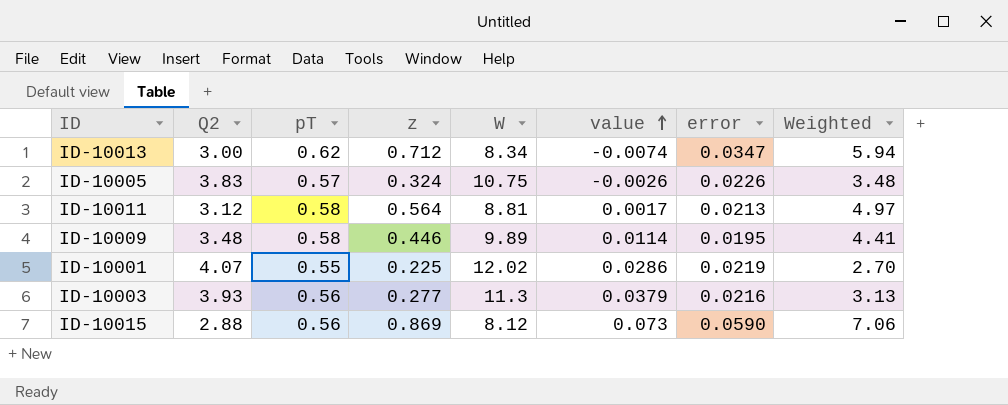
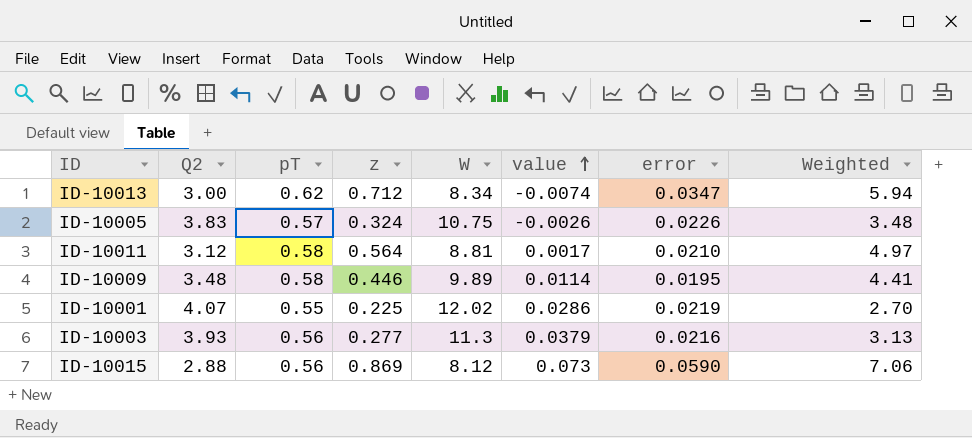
ID-10011 | error: 0.0213 -> 0.0210

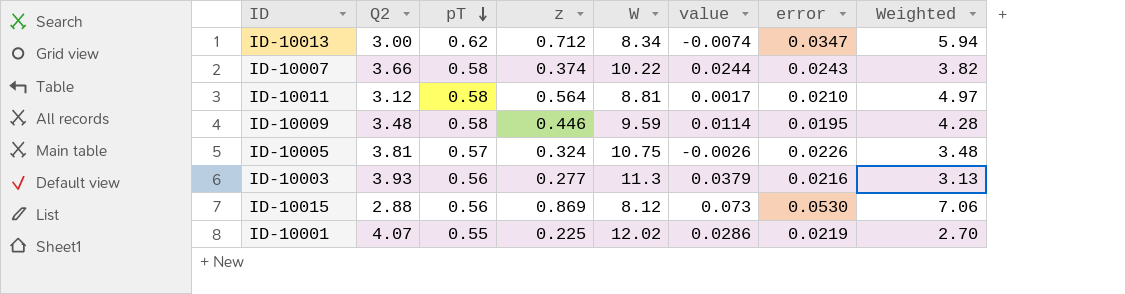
row order: value ascending -> pT descending
row ID-10007: none -> 3.66 | 0.58 | 0.374 | 10.22 | 0.0244 | 0.0243 | 3.82
ID-10009 | W: 9.89 -> 9.59
ID-10009 | Weighted: 4.41 -> 4.28
ID-10005 | Q2: 3.83 -> 3.81
ID-10015 | error: 0.0590 -> 0.0530

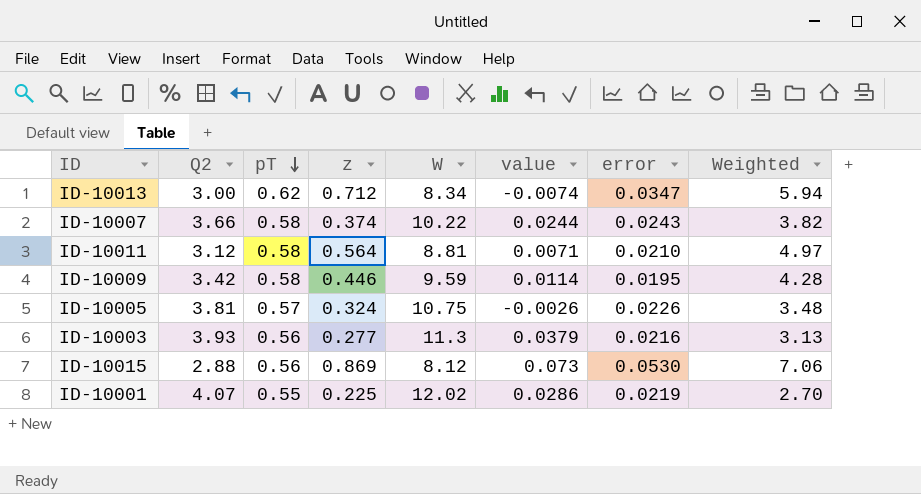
ID-10011 | value: 0.0017 -> 0.0071
ID-10009 | Q2: 3.48 -> 3.42

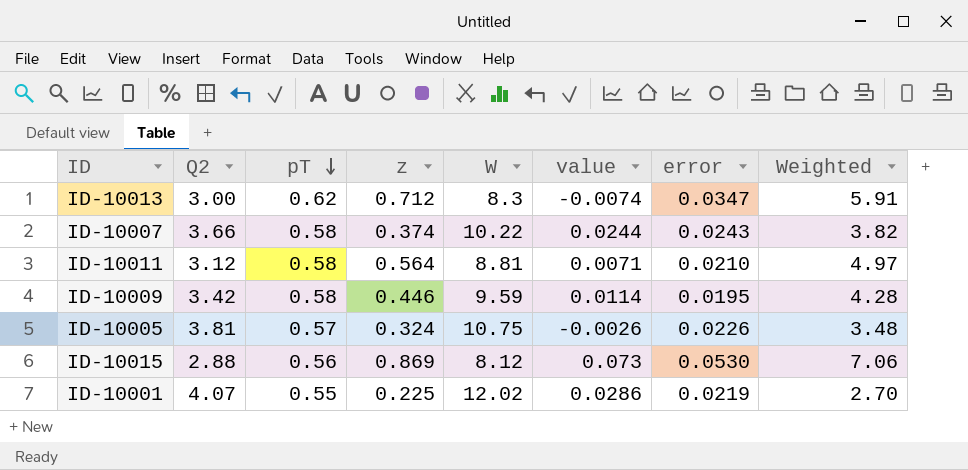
row ID-10003: 3.93 | 0.56 | 0.277 | 11.3 | 0.0379 | 0.0216 | 3.13 -> none
ID-10013 | W: 8.34 -> 8.3
ID-10013 | Weighted: 5.94 -> 5.91

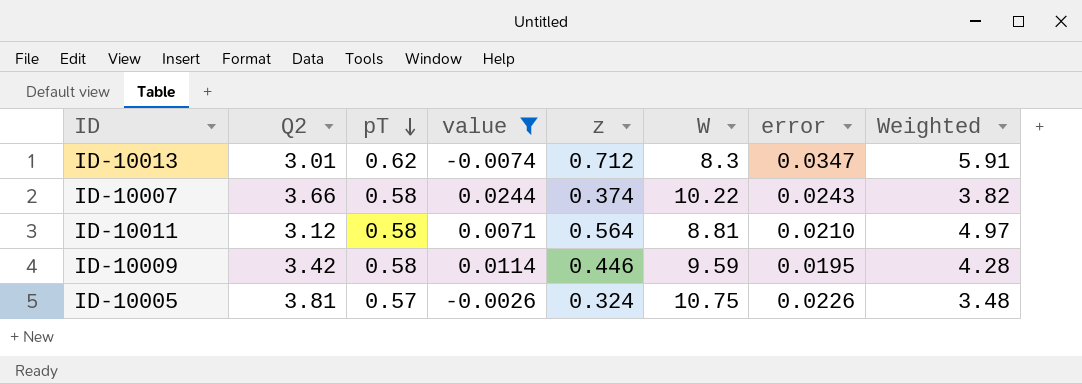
filter: none -> value <= 0.0244
column value | position: 6 -> 4
ID-10013 | Q2: 3.00 -> 3.01

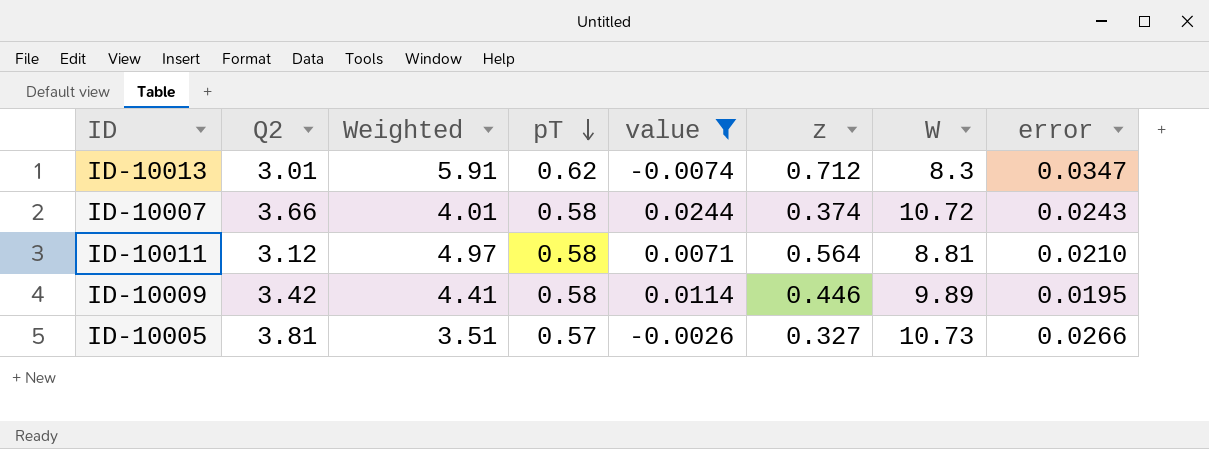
column Weighted | position: 8 -> 3
ID-10007 | Weighted: 3.82 -> 4.01
ID-10007 | W: 10.22 -> 10.72
ID-10009 | Weighted: 4.28 -> 4.41
ID-10009 | W: 9.59 -> 9.89
ID-10005 | Weighted: 3.48 -> 3.51
ID-10005 | z: 0.324 -> 0.327
ID-10005 | W: 10.75 -> 10.73
ID-10005 | error: 0.0226 -> 0.0266

